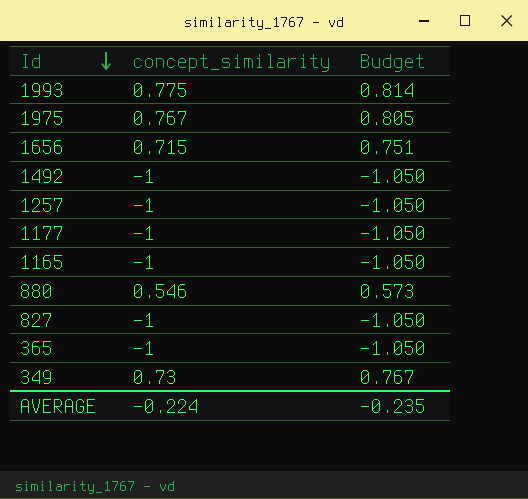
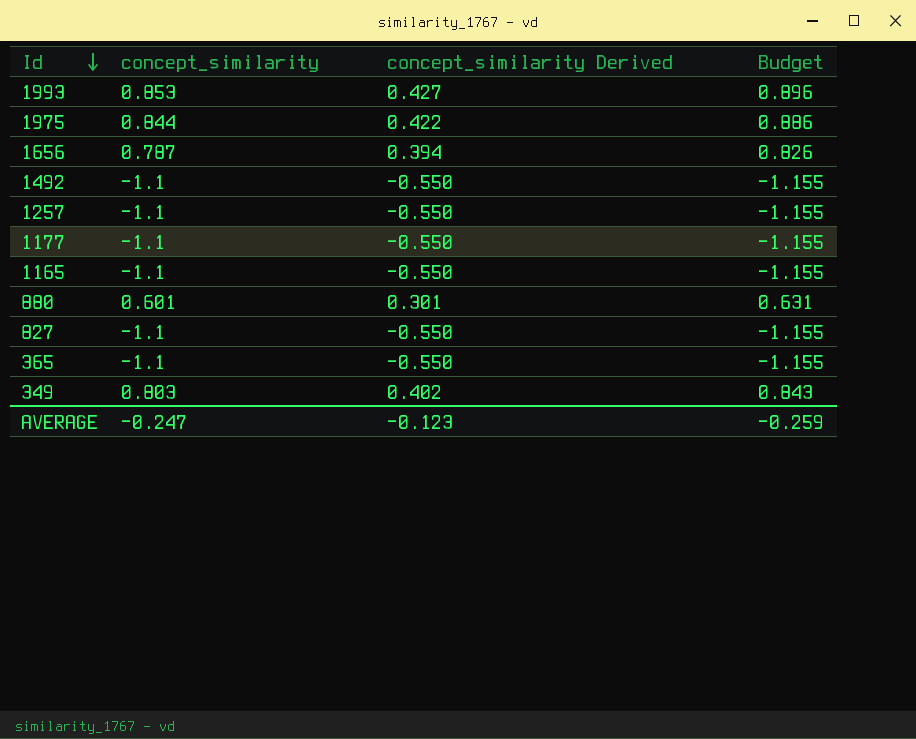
column concept_similarity Derived | formula: none -> [concept_similarity] * 0.5
1993 | concept_similarity: 0.775 -> 0.853
1993 | Budget: 0.814 -> 0.896
1975 | concept_similarity: 0.767 -> 0.844
1975 | Budget: 0.805 -> 0.886
1656 | concept_similarity: 0.715 -> 0.787
1656 | Budget: 0.751 -> 0.826
1492 | concept_similarity: -1 -> -1.1
1492 | Budget: -1.050 -> -1.155
1257 | concept_similarity: -1 -> -1.1
1257 | Budget: -1.050 -> -1.155
1177 | concept_similarity: -1 -> -1.1
1177 | Budget: -1.050 -> -1.155
1165 | concept_similarity: -1 -> -1.1
1165 | Budget: -1.050 -> -1.155
880 | concept_similarity: 0.546 -> 0.601
880 | Budget: 0.573 -> 0.631
827 | concept_similarity: -1 -> -1.1
827 | Budget: -1.050 -> -1.155
365 | concept_similarity: -1 -> -1.1
365 | Budget: -1.050 -> -1.155
349 | concept_similarity: 0.73 -> 0.803
349 | Budget: 0.767 -> 0.843
AVERAGE | concept_similarity: -0.224 -> -0.247
AVERAGE | Budget: -0.235 -> -0.259

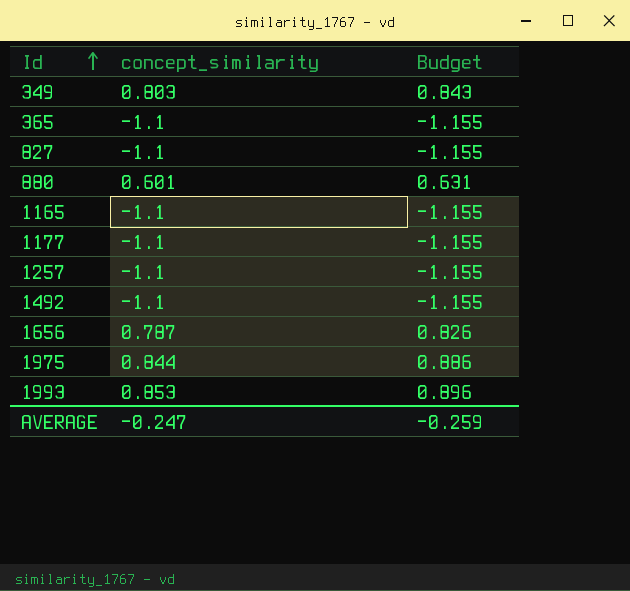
row order: Id descending -> Id ascending
column concept_similarity Derived | formula: [concept_similarity] * 0.5 -> none

